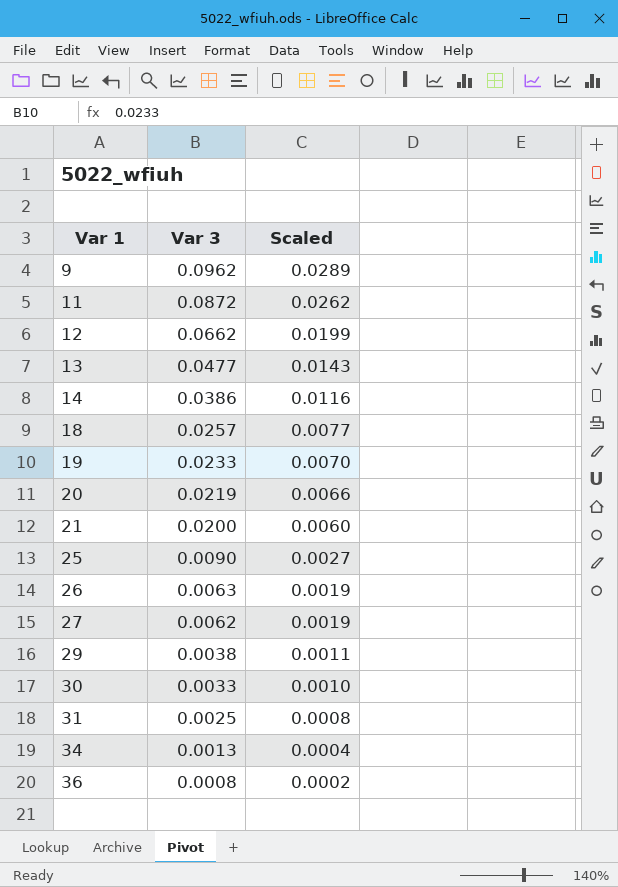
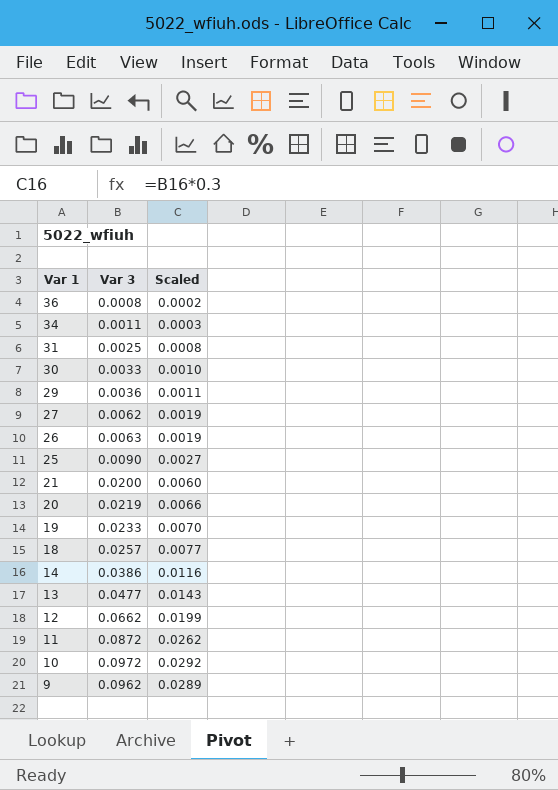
row order: Var 1 ascending -> Var 1 descending
34 | Var 3: 0.0013 -> 0.0011
34 | Scaled: 0.0004 -> 0.0003
29 | Var 3: 0.0038 -> 0.0036
row 10: none -> 0.0972 | 0.0292

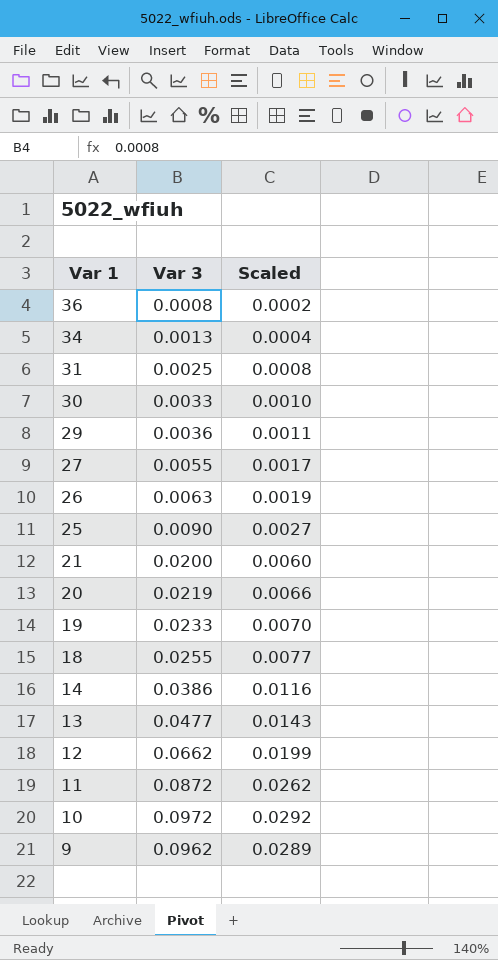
34 | Var 3: 0.0011 -> 0.0013
34 | Scaled: 0.0003 -> 0.0004
27 | Var 3: 0.0062 -> 0.0055
27 | Scaled: 0.0019 -> 0.0017
18 | Var 3: 0.0257 -> 0.0255

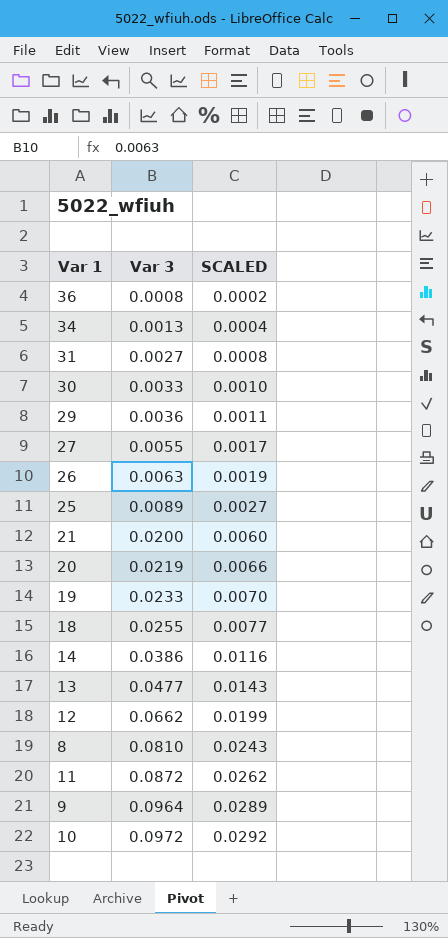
row order: Var 1 descending -> Var 3 ascending
column name: Scaled -> SCALED
31 | Var 3: 0.0025 -> 0.0027
25 | Var 3: 0.0090 -> 0.0089
row 8: none -> 0.0810 | 0.0243
9 | Var 3: 0.0962 -> 0.0964

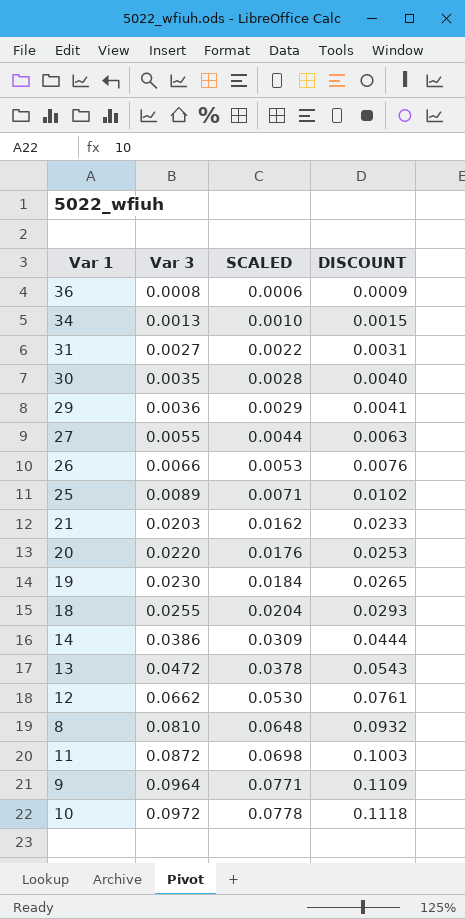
column SCALED | formula: [Var 3] * 0.3 -> [Var 3] * 0.8
column DISCOUNT | formula: none -> [Var 3] * 1.15
30 | Var 3: 0.0033 -> 0.0035
26 | Var 3: 0.0063 -> 0.0066
21 | Var 3: 0.0200 -> 0.0203
20 | Var 3: 0.0219 -> 0.0220
19 | Var 3: 0.0233 -> 0.0230
13 | Var 3: 0.0477 -> 0.0472

